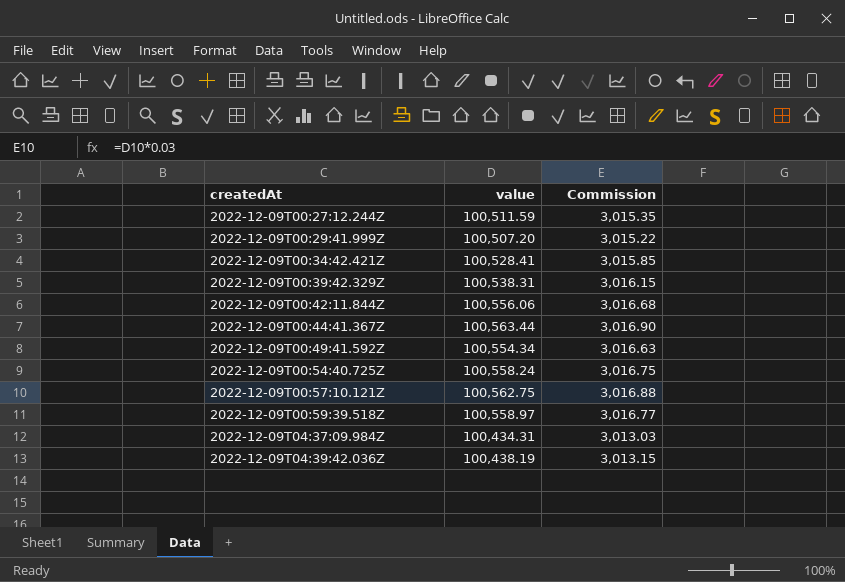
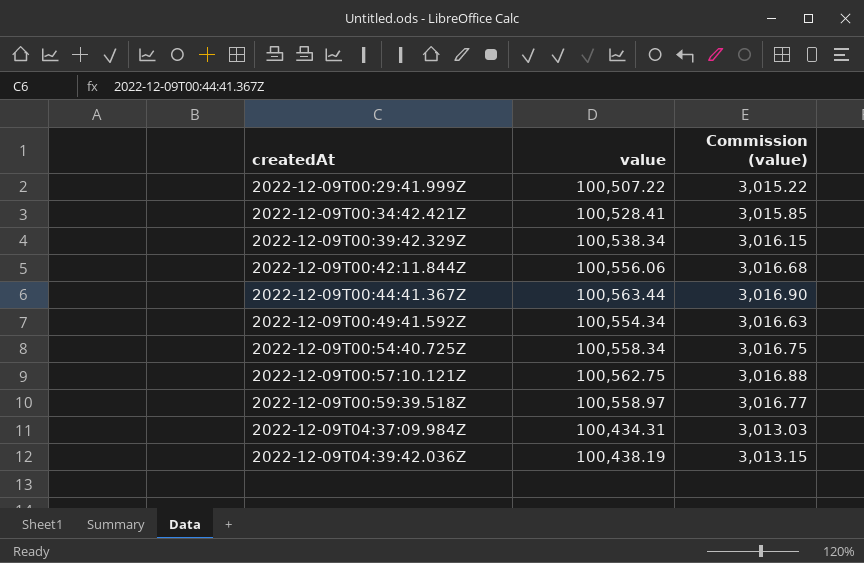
column name: Commission -> Commission (value)
row 2022-12-09T00:27:12.244Z: 100,511.59 | 3,015.35 -> none
2022-12-09T00:29:41.999Z | value: 100,507.20 -> 100,507.22
2022-12-09T00:39:42.329Z | value: 100,538.31 -> 100,538.34
2022-12-09T00:54:40.725Z | value: 100,558.24 -> 100,558.34

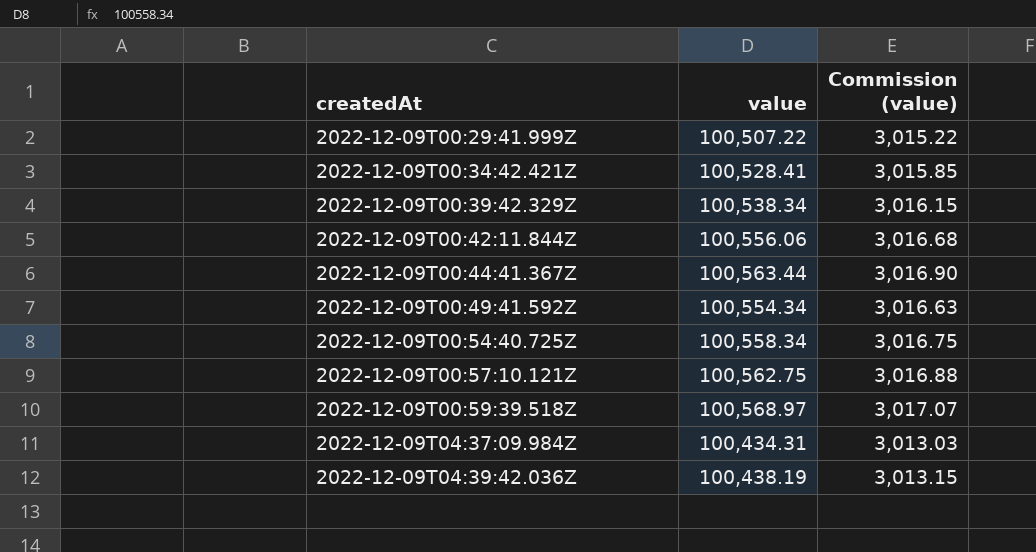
2022-12-09T00:59:39.518Z | value: 100,558.97 -> 100,568.97
2022-12-09T00:59:39.518Z | Commission (value): 3,016.77 -> 3,017.07

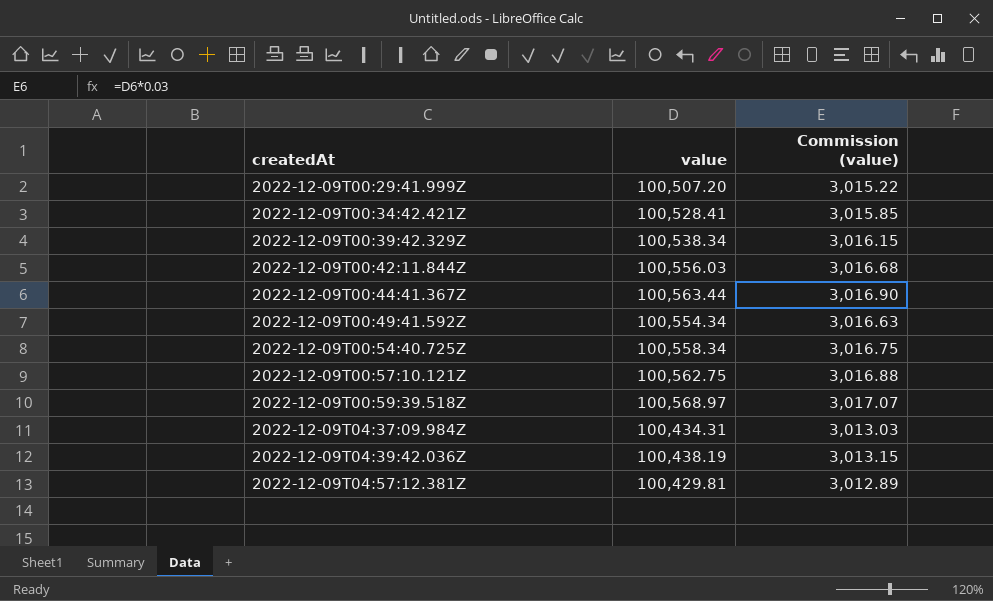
2022-12-09T00:29:41.999Z | value: 100,507.22 -> 100,507.20
2022-12-09T00:42:11.844Z | value: 100,556.06 -> 100,556.03
row 2022-12-09T04:57:12.381Z: none -> 100,429.81 | 3,012.89

